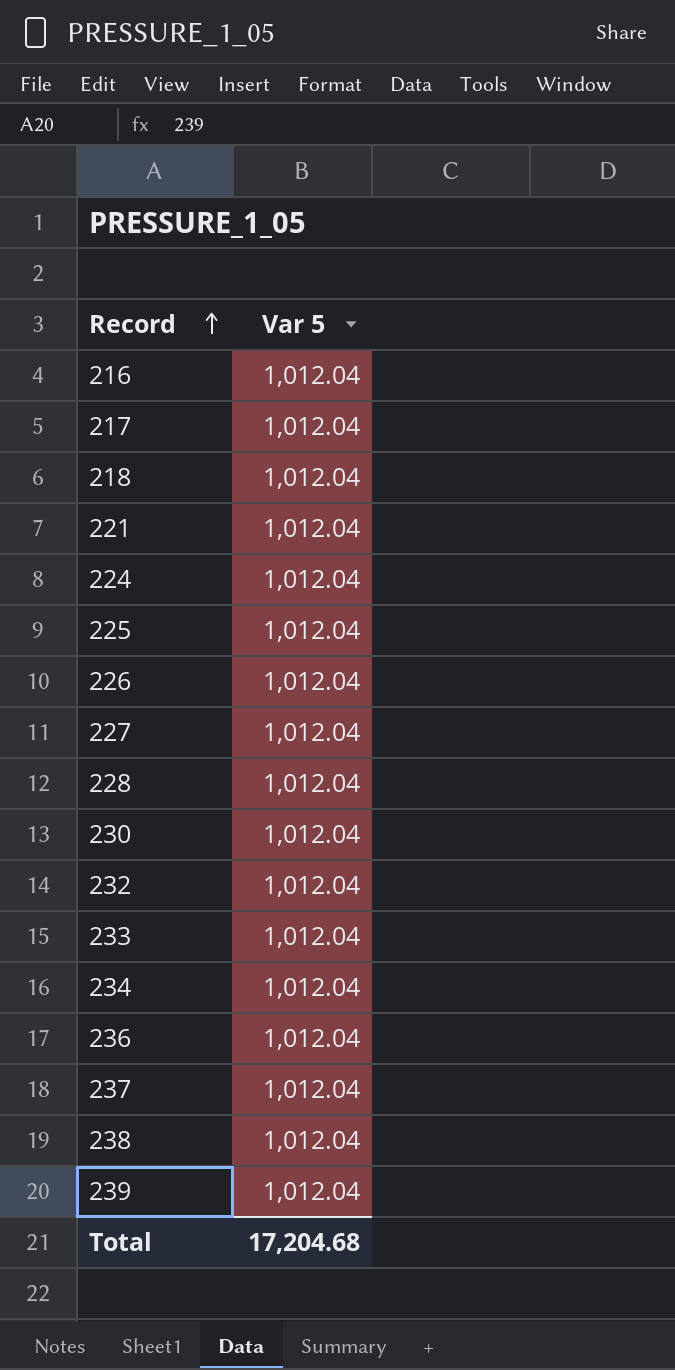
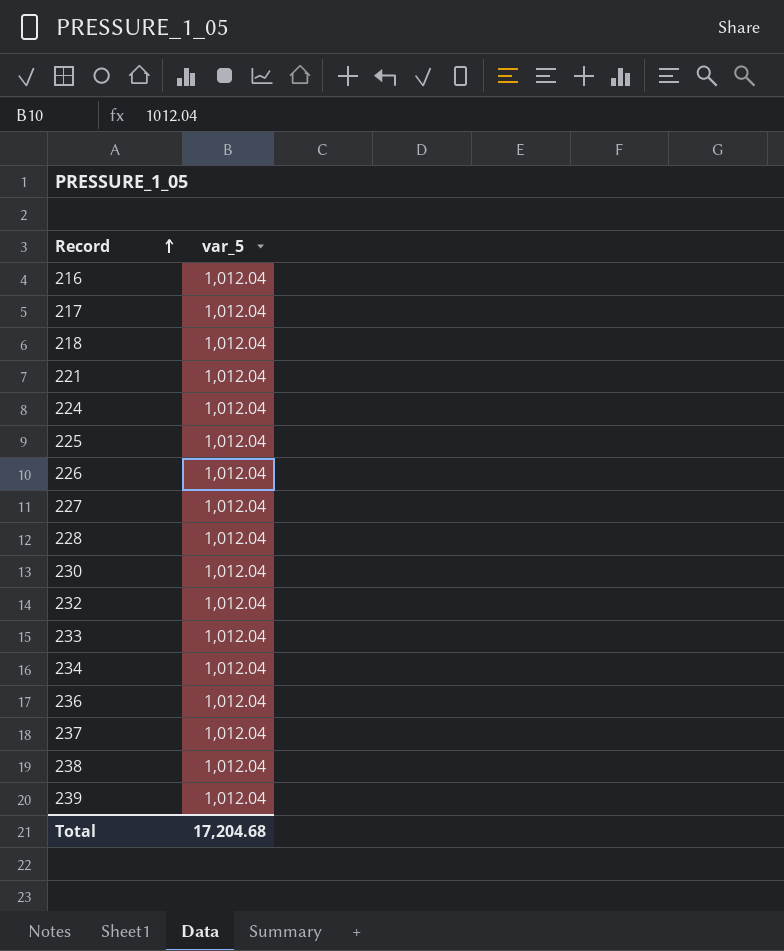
column name: Var 5 -> var_5

